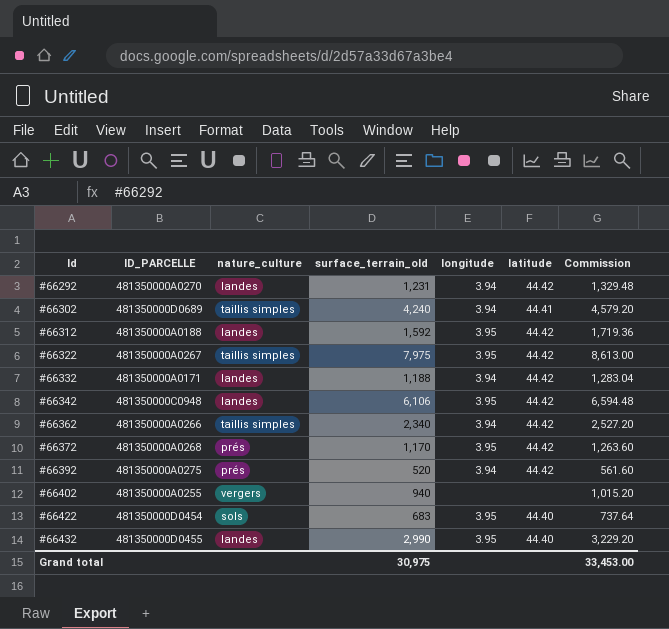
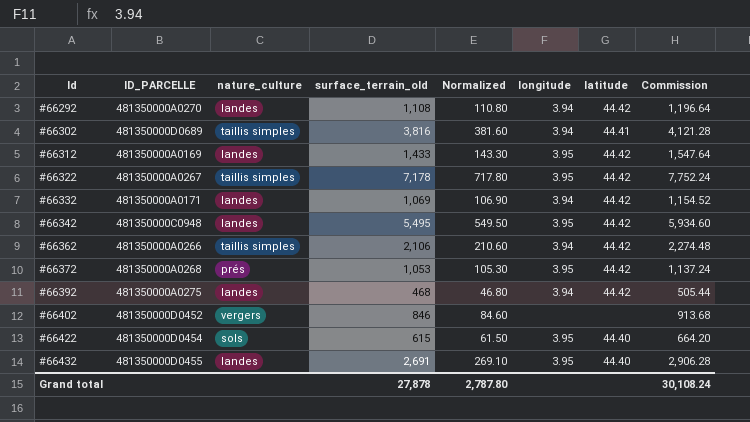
column Normalized | formula: none -> [surface_terrain_old] * 0.1
#66292 | surface_terrain_old: 1,231 -> 1,108
#66292 | Commission: 1,329.48 -> 1,196.64
#66302 | surface_terrain_old: 4,240 -> 3,816
#66302 | Commission: 4,579.20 -> 4,121.28
#66312 | ID_PARCELLE: 481350000A0188 -> 481350000A0169
#66312 | surface_terrain_old: 1,592 -> 1,433
#66312 | Commission: 1,719.36 -> 1,547.64
#66322 | surface_terrain_old: 7,975 -> 7,178
#66322 | Commission: 8,613.00 -> 7,752.24
#66332 | surface_terrain_old: 1,188 -> 1,069
#66332 | Commission: 1,283.04 -> 1,154.52
#66342 | surface_terrain_old: 6,106 -> 5,495
#66342 | Commission: 6,594.48 -> 5,934.60
#66362 | surface_terrain_old: 2,340 -> 2,106
#66362 | Commission: 2,527.20 -> 2,274.48
#66372 | surface_terrain_old: 1,170 -> 1,053
#66372 | Commission: 1,263.60 -> 1,137.24
#66392 | nature_culture: prés -> landes
#66392 | surface_terrain_old: 520 -> 468
#66392 | Commission: 561.60 -> 505.44
#66402 | ID_PARCELLE: 481350000A0255 -> 481350000D0452
#66402 | surface_terrain_old: 940 -> 846
#66402 | Commission: 1,015.20 -> 913.68
#66422 | surface_terrain_old: 683 -> 615
#66422 | Commission: 737.64 -> 664.20
#66432 | surface_terrain_old: 2,990 -> 2,691
#66432 | Commission: 3,229.20 -> 2,906.28
Grand total | surface_terrain_old: 30,975 -> 27,878
Grand total | Commission: 33,453.00 -> 30,108.24

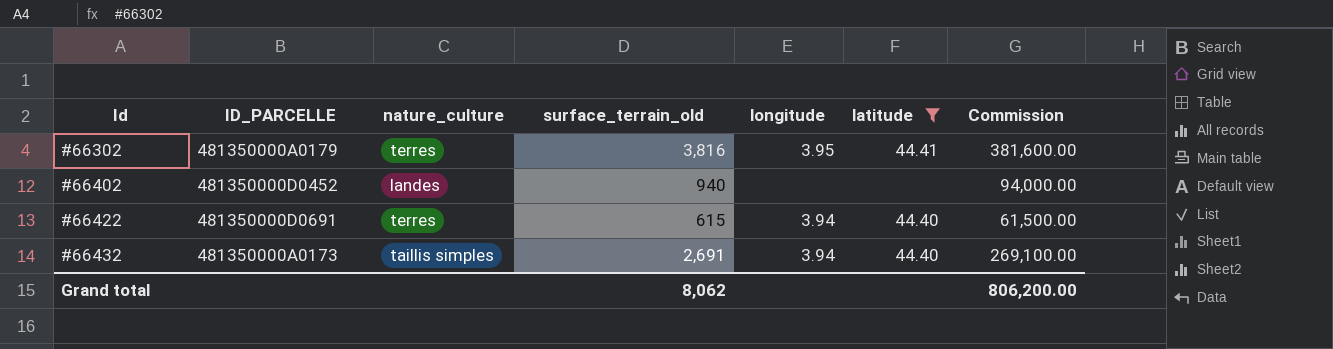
filter: none -> latitude != 44.42
column Normalized | formula: [surface_terrain_old] * 0.1 -> none
column Commission | formula: [surface_terrain_old] * 1.08 -> [surface_terrain_old] * 100
#66302 | ID_PARCELLE: 481350000D0689 -> 481350000A0179
#66302 | nature_culture: taillis simples -> terres
#66302 | longitude: 3.94 -> 3.95
#66402 | nature_culture: vergers -> landes
#66402 | surface_terrain_old: 846 -> 940
#66422 | ID_PARCELLE: 481350000D0454 -> 481350000D0691
#66422 | nature_culture: sols -> terres
#66422 | longitude: 3.95 -> 3.94
#66432 | ID_PARCELLE: 481350000D0455 -> 481350000A0173
#66432 | nature_culture: landes -> taillis simples
#66432 | longitude: 3.95 -> 3.94
Grand total | surface_terrain_old: 27,878 -> 8,062
Grand total | Commission: 30,108.24 -> 806,200.00

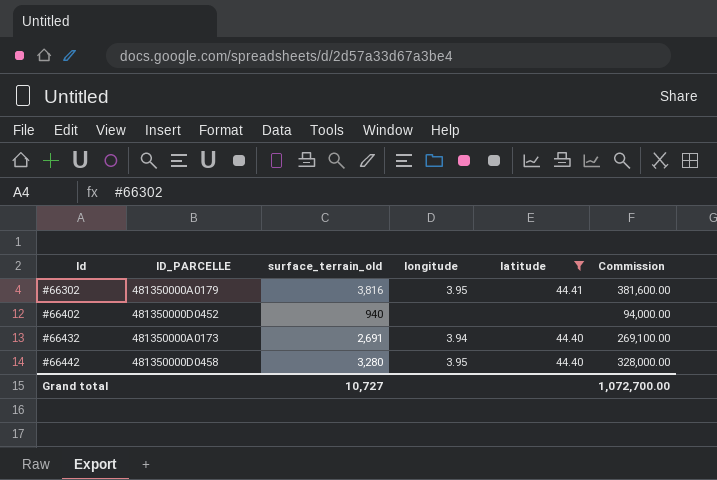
column nature_culture | position: 3 -> none
row #66422: 481350000D0691 | terres | 615 | 3.94 | 44.40 | 61,500.00 -> none
row #66442: none -> 481350000D0458 | 3,280 | 3.95 | 44.40 | 328,000.00
Grand total | surface_terrain_old: 8,062 -> 10,727
Grand total | Commission: 806,200.00 -> 1,072,700.00

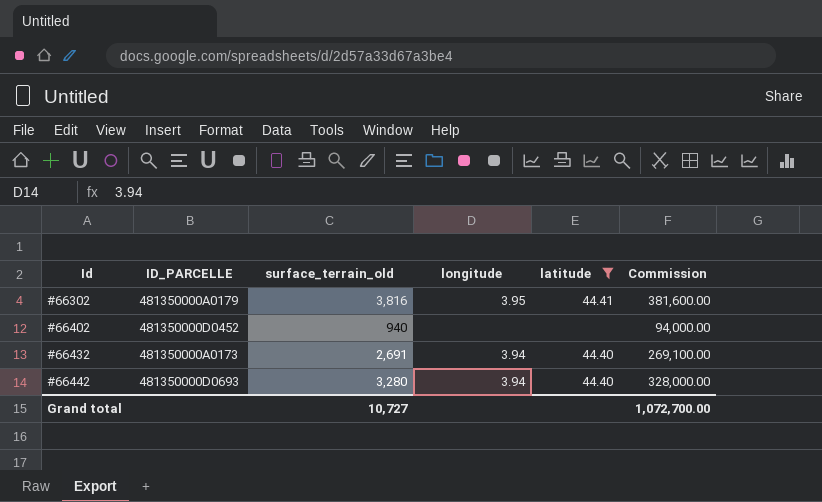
#66442 | ID_PARCELLE: 481350000D0458 -> 481350000D0693
#66442 | longitude: 3.95 -> 3.94

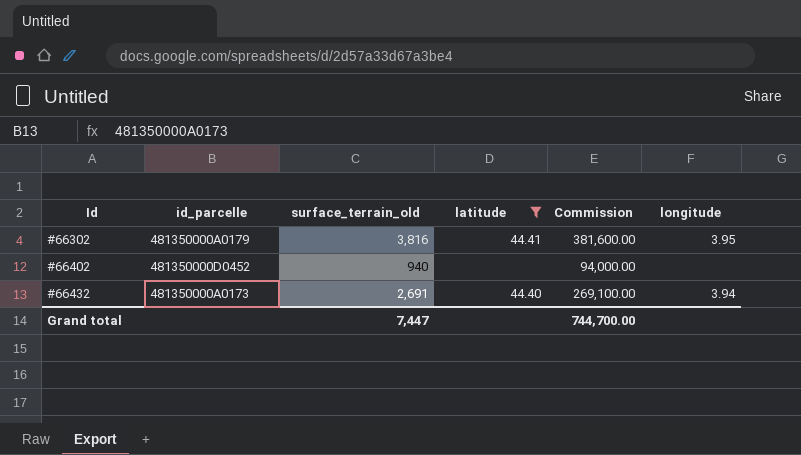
column name: ID_PARCELLE -> id_parcelle
column longitude | position: 4 -> 6
row #66442: 481350000D0693 | 3,280 | 3.94 | 44.40 | 328,000.00 -> none
Grand total | surface_terrain_old: 10,727 -> 7,447
Grand total | Commission: 1,072,700.00 -> 744,700.00

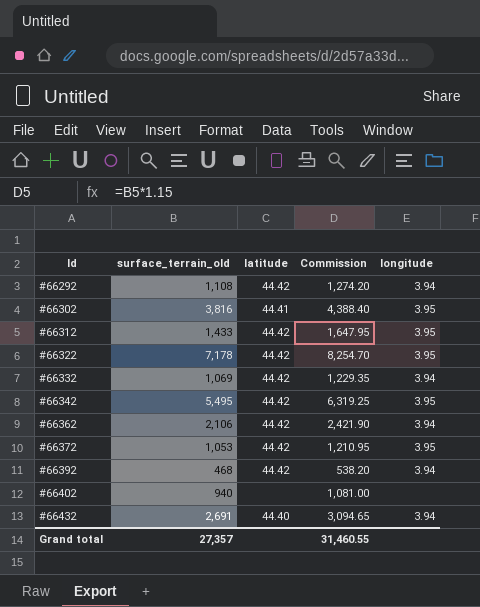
filter: latitude != 44.42 -> none
column id_parcelle | position: 2 -> none
column Commission | formula: [surface_terrain_old] * 100 -> [surface_terrain_old] * 1.15
Grand total | surface_terrain_old: 7,447 -> 27,357
Grand total | Commission: 744,700.00 -> 31,460.55

